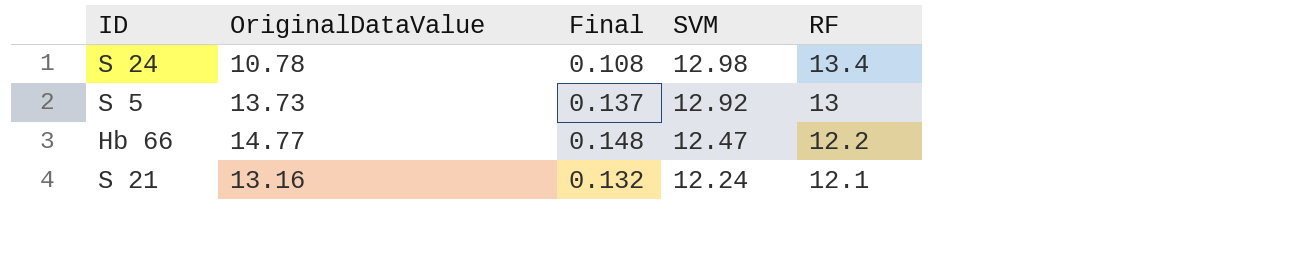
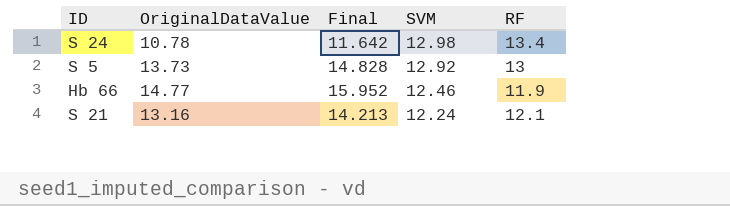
column Final | formula: [OriginalDataValue] * 0.01 -> [OriginalDataValue] * 1.08
Hb 66 | SVM: 12.47 -> 12.46
Hb 66 | RF: 12.2 -> 11.9

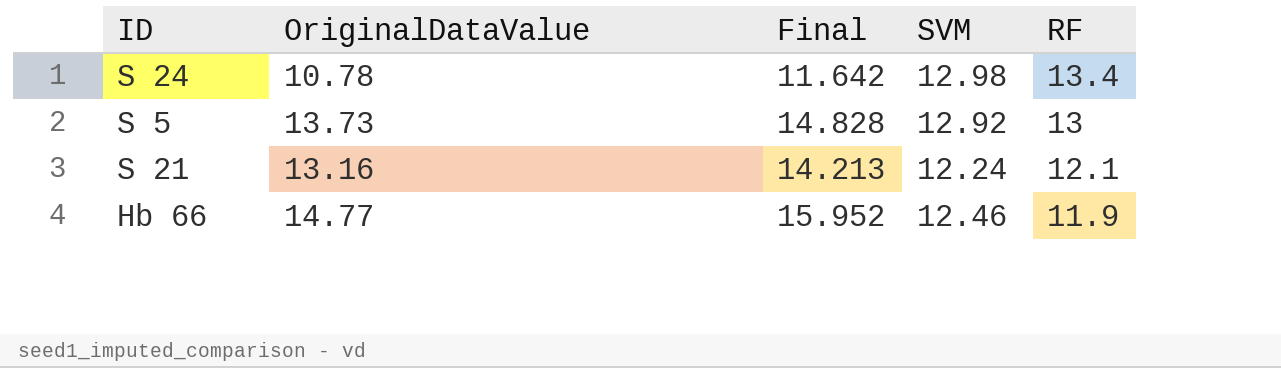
row order: SVM descending -> RF descending

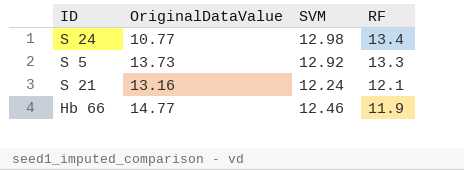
column Final | formula: [OriginalDataValue] * 1.08 -> none
S 24 | OriginalDataValue: 10.78 -> 10.77
S 5 | RF: 13 -> 13.3

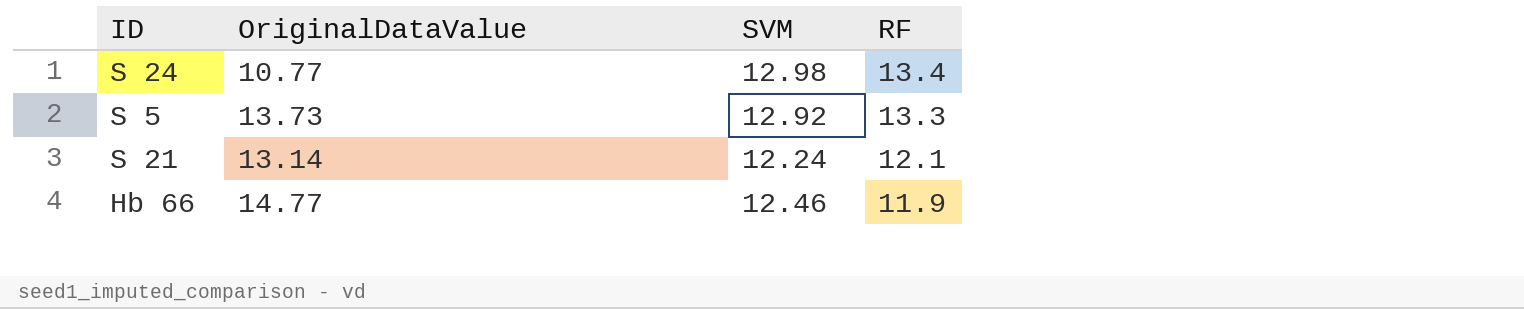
S 21 | OriginalDataValue: 13.16 -> 13.14

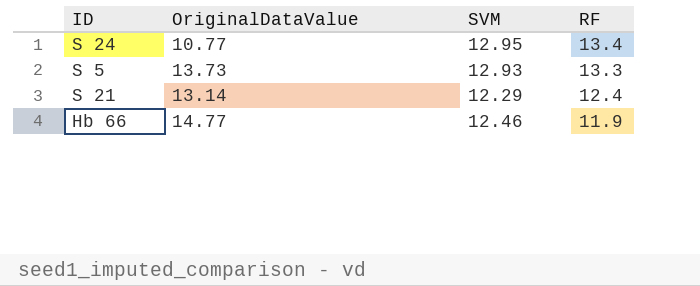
S 24 | SVM: 12.98 -> 12.95
S 5 | SVM: 12.92 -> 12.93
S 21 | SVM: 12.24 -> 12.29
S 21 | RF: 12.1 -> 12.4

